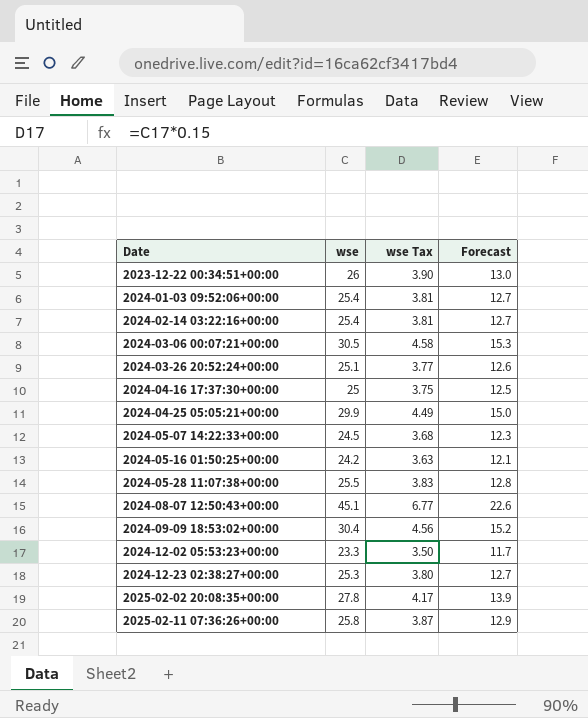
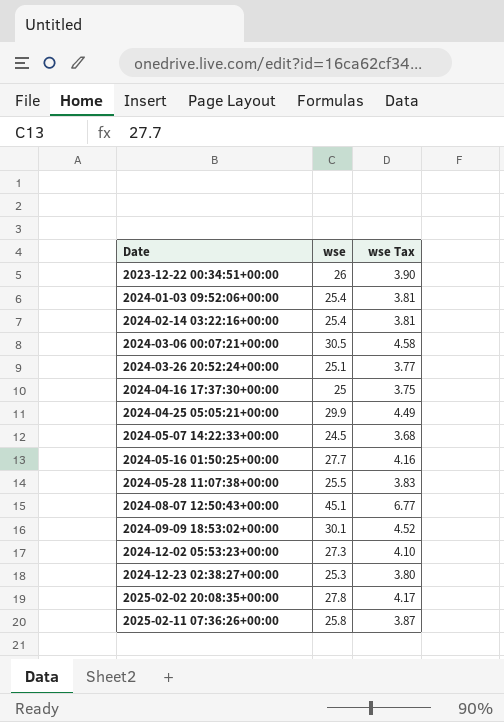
column Forecast | formula: [wse] * 0.5 -> none
2024-05-16 01:50:25+00:00 | wse: 24.2 -> 27.7
2024-05-16 01:50:25+00:00 | wse Tax: 3.63 -> 4.16
2024-09-09 18:53:02+00:00 | wse: 30.4 -> 30.1
2024-09-09 18:53:02+00:00 | wse Tax: 4.56 -> 4.52
2024-12-02 05:53:23+00:00 | wse: 23.3 -> 27.3
2024-12-02 05:53:23+00:00 | wse Tax: 3.50 -> 4.10

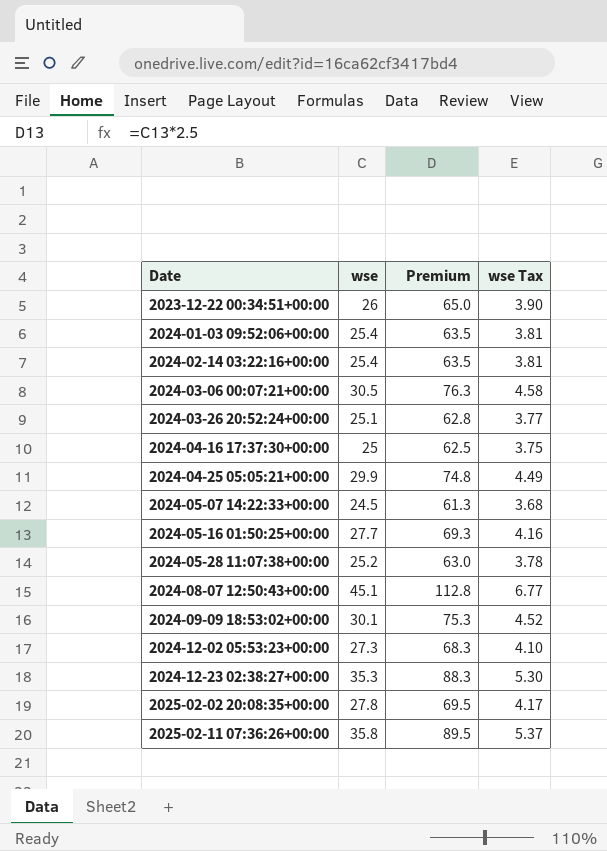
column Premium | formula: none -> [wse] * 2.5
2024-05-28 11:07:38+00:00 | wse: 25.5 -> 25.2
2024-05-28 11:07:38+00:00 | wse Tax: 3.83 -> 3.78
2024-12-23 02:38:27+00:00 | wse: 25.3 -> 35.3
2024-12-23 02:38:27+00:00 | wse Tax: 3.80 -> 5.30
2025-02-11 07:36:26+00:00 | wse: 25.8 -> 35.8
2025-02-11 07:36:26+00:00 | wse Tax: 3.87 -> 5.37

